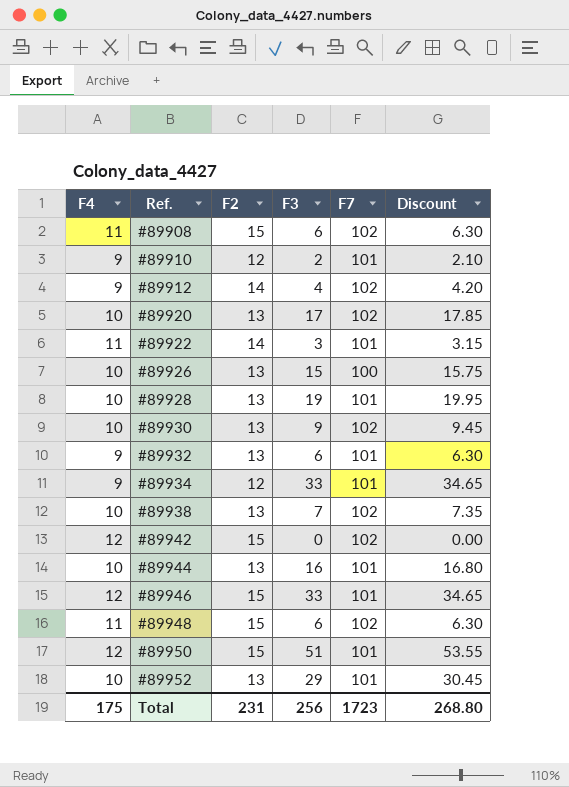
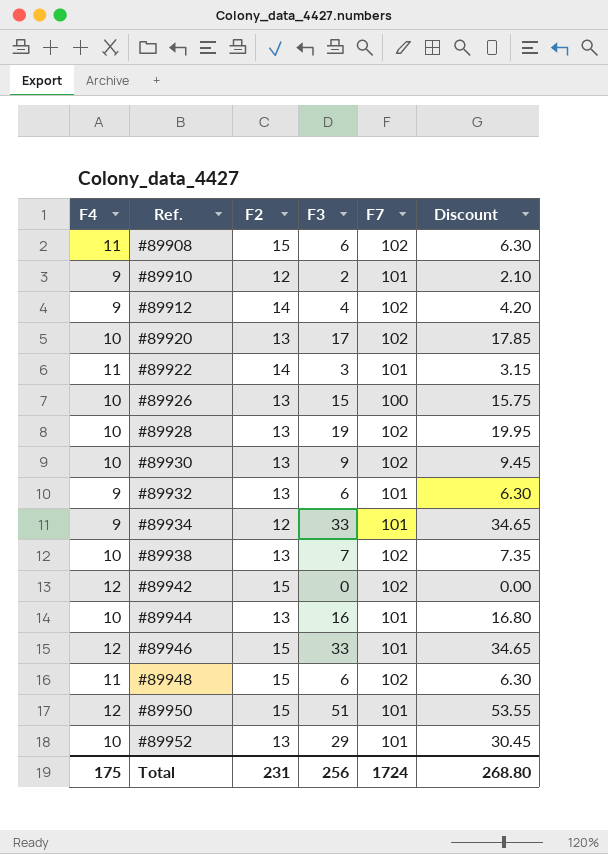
#89928 | F7: 101 -> 102
Total | F7: 1723 -> 1724

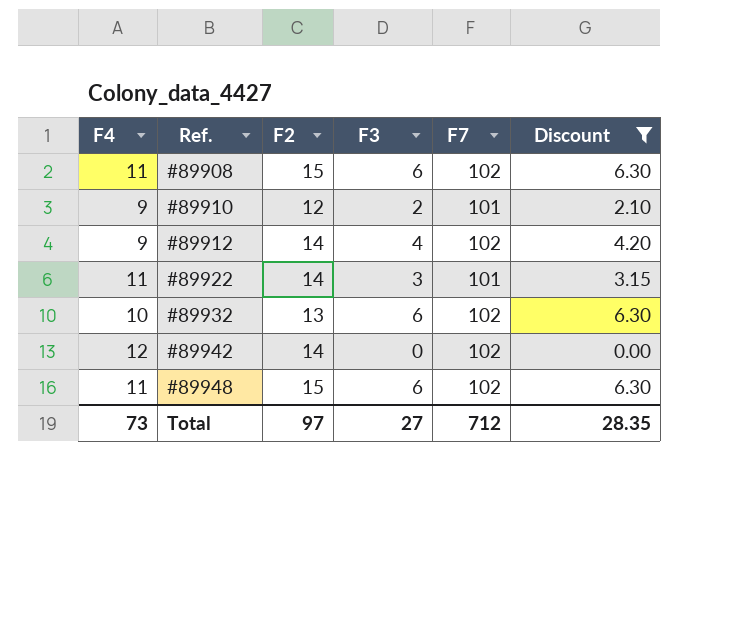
filter: none -> Discount <= 6.30
#89932 | F4: 9 -> 10
#89932 | F7: 101 -> 102
#89942 | F2: 15 -> 14
Total | F4: 175 -> 73
Total | F2: 231 -> 97
Total | F3: 256 -> 27
Total | F7: 1724 -> 712
Total | Discount: 268.80 -> 28.35

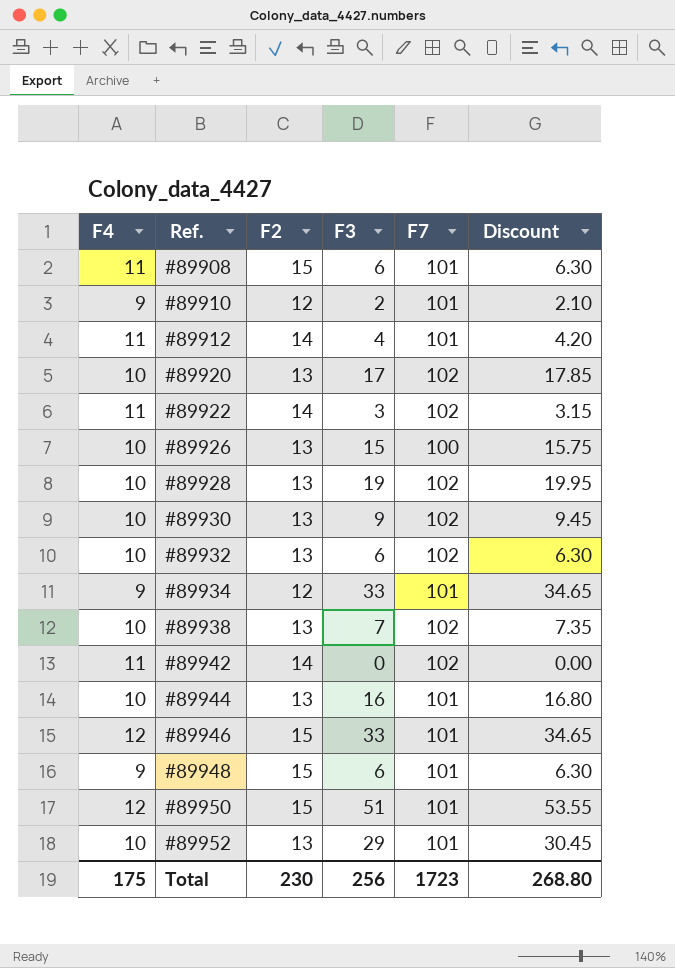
filter: Discount <= 6.30 -> none
#89908 | F7: 102 -> 101
#89912 | F4: 9 -> 11
#89912 | F7: 102 -> 101
#89922 | F7: 101 -> 102
#89942 | F4: 12 -> 11
#89948 | F4: 11 -> 9
#89948 | F7: 102 -> 101
Total | F4: 73 -> 175
Total | F2: 97 -> 230
Total | F3: 27 -> 256
Total | F7: 712 -> 1723
Total | Discount: 28.35 -> 268.80

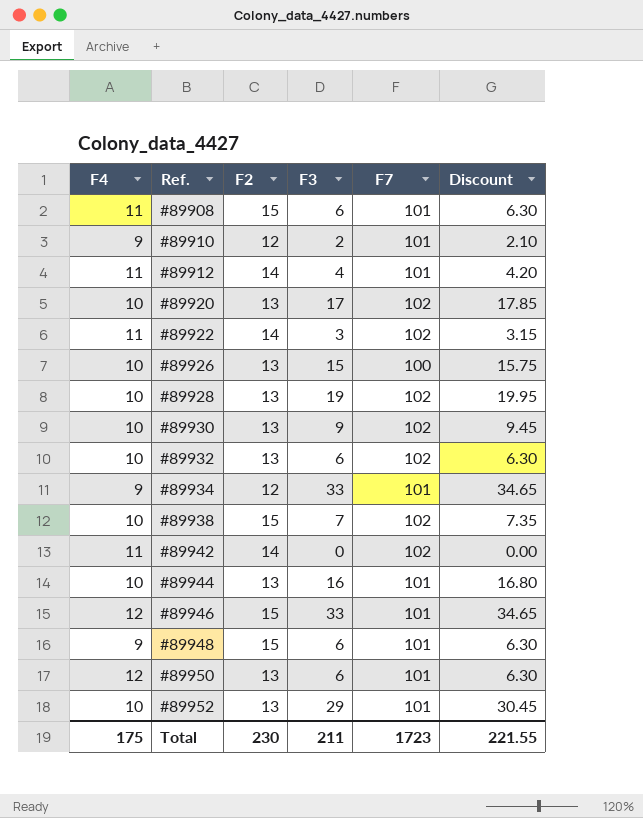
#89938 | F2: 13 -> 15
#89950 | F2: 15 -> 13
#89950 | F3: 51 -> 6
#89950 | Discount: 53.55 -> 6.30
Total | F3: 256 -> 211
Total | Discount: 268.80 -> 221.55

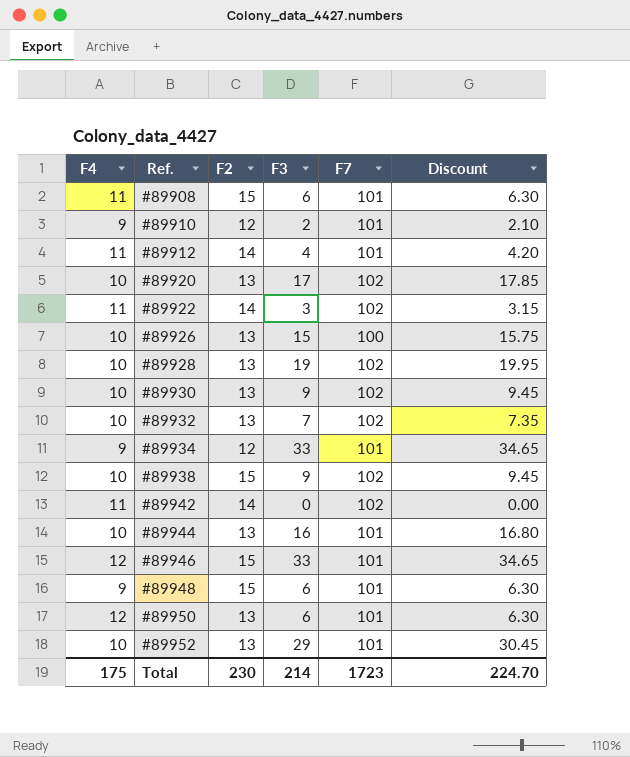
#89932 | F3: 6 -> 7
#89932 | Discount: 6.30 -> 7.35
#89938 | F3: 7 -> 9
#89938 | Discount: 7.35 -> 9.45
Total | F3: 211 -> 214
Total | Discount: 221.55 -> 224.70

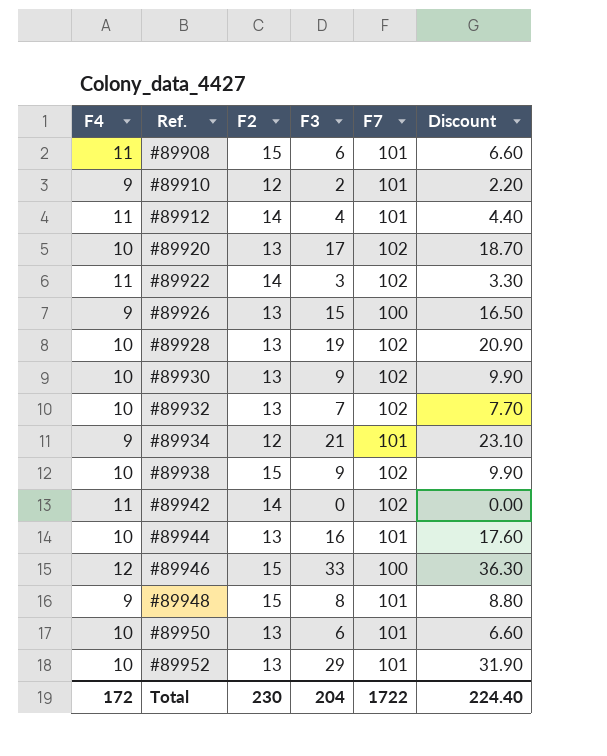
column Discount | formula: [F3] * 1.05 -> [F3] * 1.1
#89926 | F4: 10 -> 9
#89934 | F3: 33 -> 21
#89946 | F7: 101 -> 100
#89948 | F3: 6 -> 8
#89950 | F4: 12 -> 10
Total | F4: 175 -> 172
Total | F3: 214 -> 204
Total | F7: 1723 -> 1722
Total | Discount: 224.70 -> 224.40

